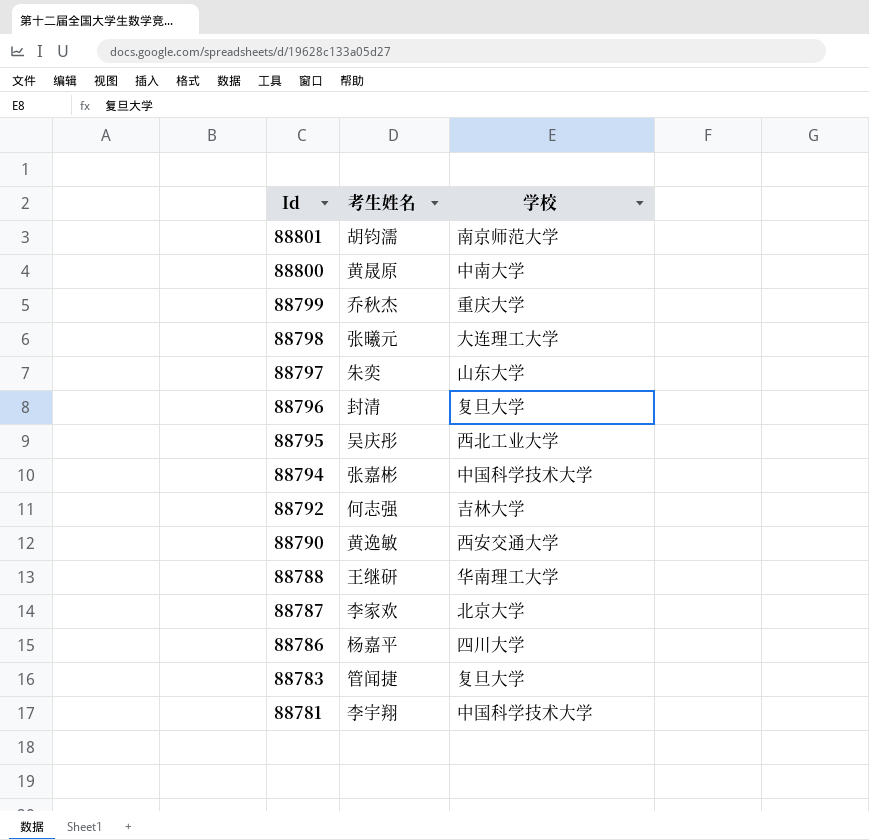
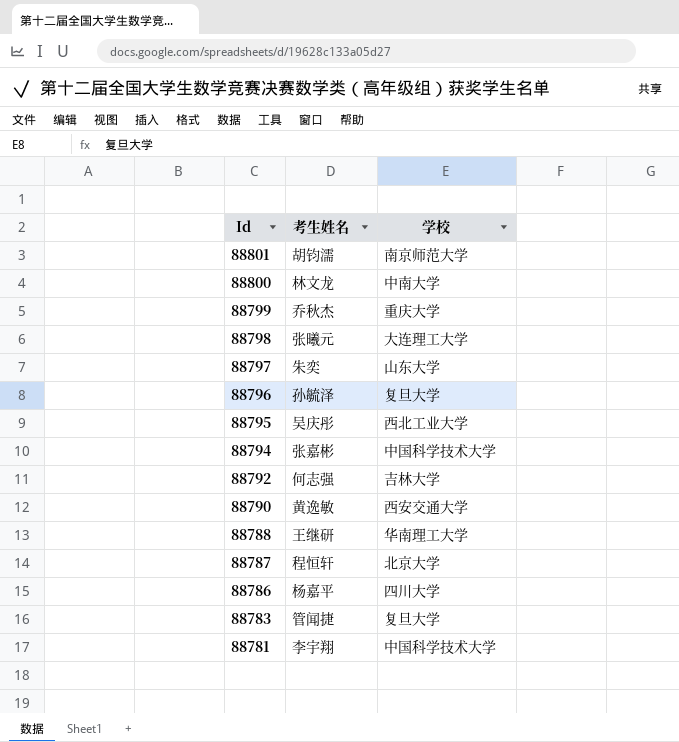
88800 | 考生姓名: 黄晟原 -> 林文龙
88796 | 考生姓名: 封清 -> 孙毓泽
88787 | 考生姓名: 李家欢 -> 程恒轩

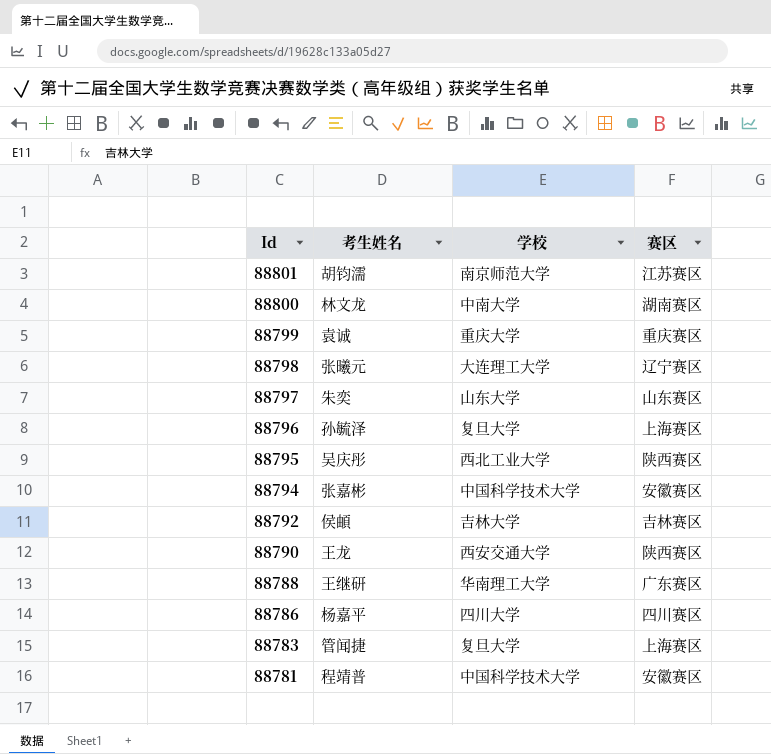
column 赛区 | position: none -> 4
row 88787: 程恒轩 | 北京大学 -> none
88799 | 考生姓名: 乔秋杰 -> 袁诚
88792 | 考生姓名: 何志强 -> 侯頔
88790 | 考生姓名: 黄逸敏 -> 王龙
88781 | 考生姓名: 李宇翔 -> 程靖普

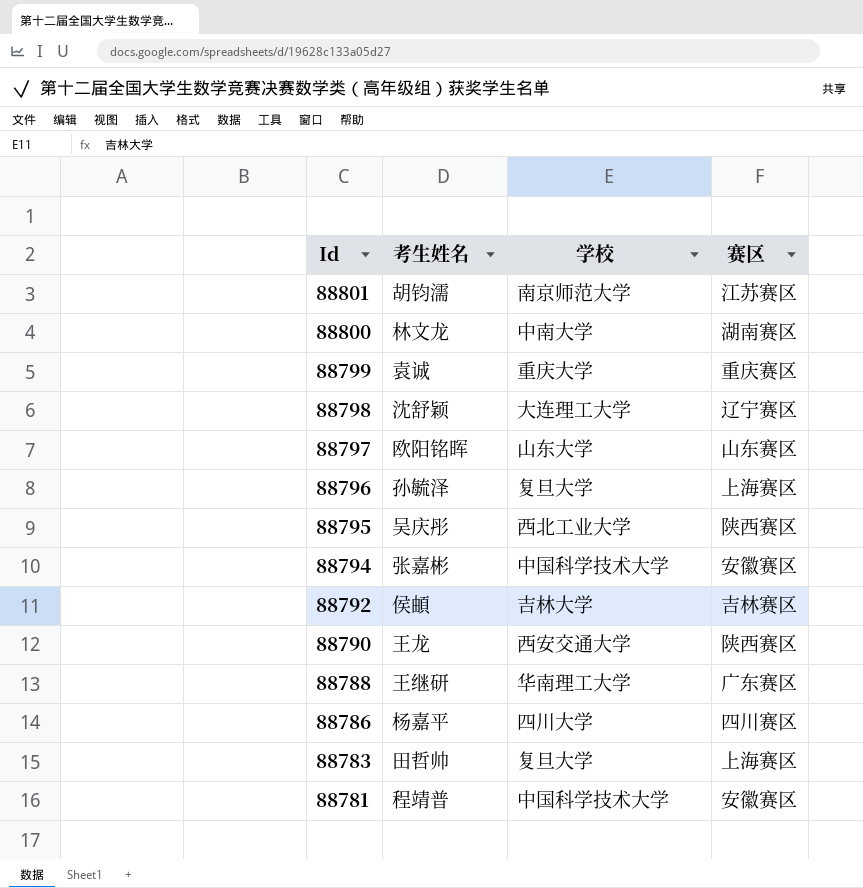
88798 | 考生姓名: 张曦元 -> 沈舒颖
88797 | 考生姓名: 朱奕 -> 欧阳铭晖
88783 | 考生姓名: 管闻捷 -> 田哲帅

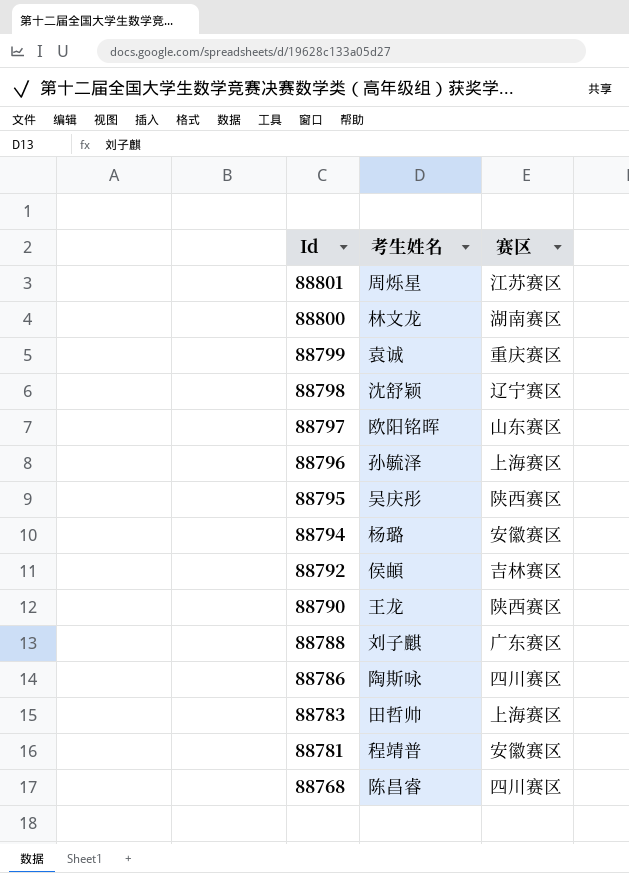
column 学校 | position: 3 -> none
88801 | 考生姓名: 胡钧濡 -> 周烁星
88794 | 考生姓名: 张嘉彬 -> 杨璐
88788 | 考生姓名: 王继研 -> 刘子麒
88786 | 考生姓名: 杨嘉平 -> 陶斯咏
row 88768: none -> 陈昌睿 | 四川赛区

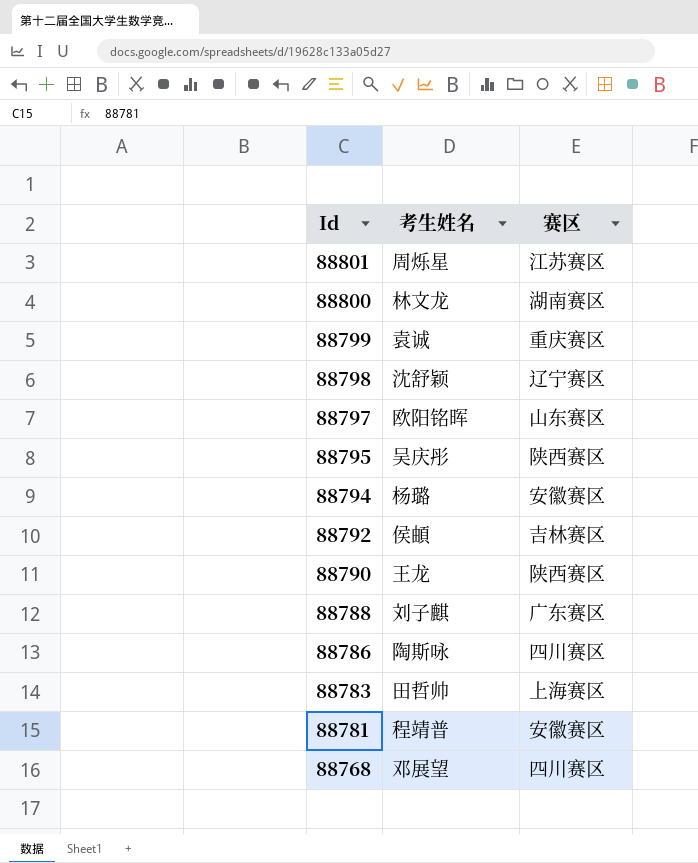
row 88796: 孙毓泽 | 上海赛区 -> none
88768 | 考生姓名: 陈昌睿 -> 邓展望

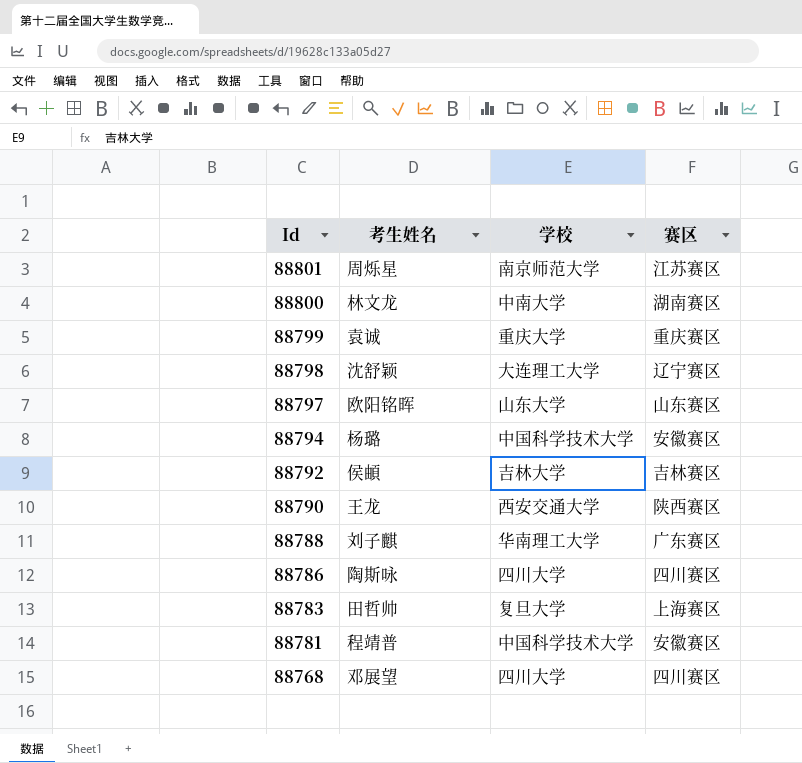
column 学校 | position: none -> 3
row 88795: 吴庆彤 | 陕西赛区 -> none

